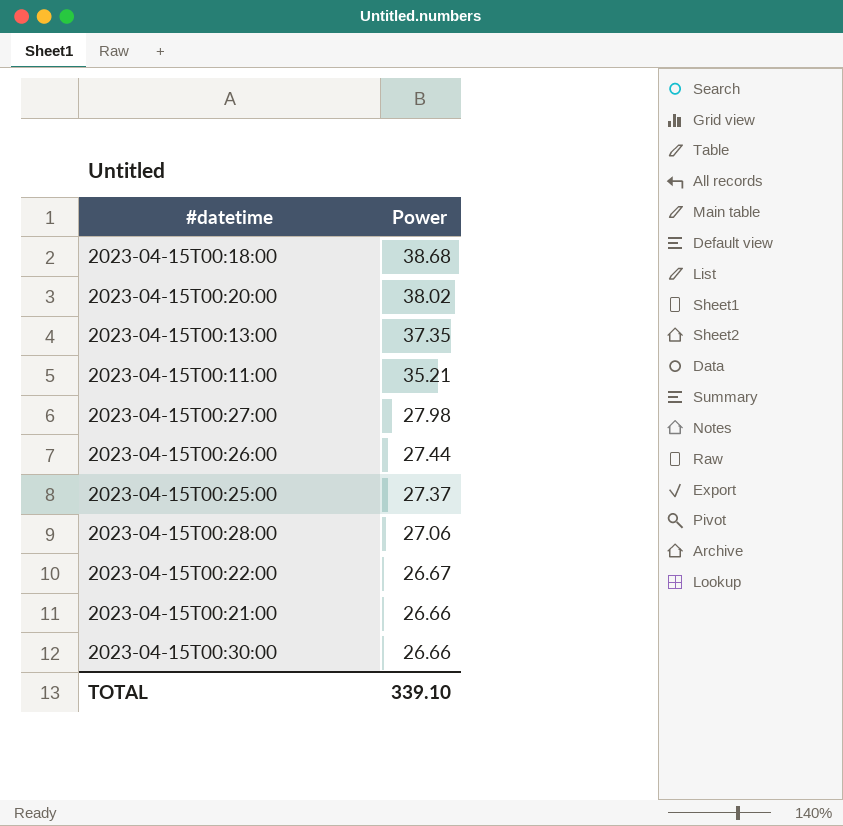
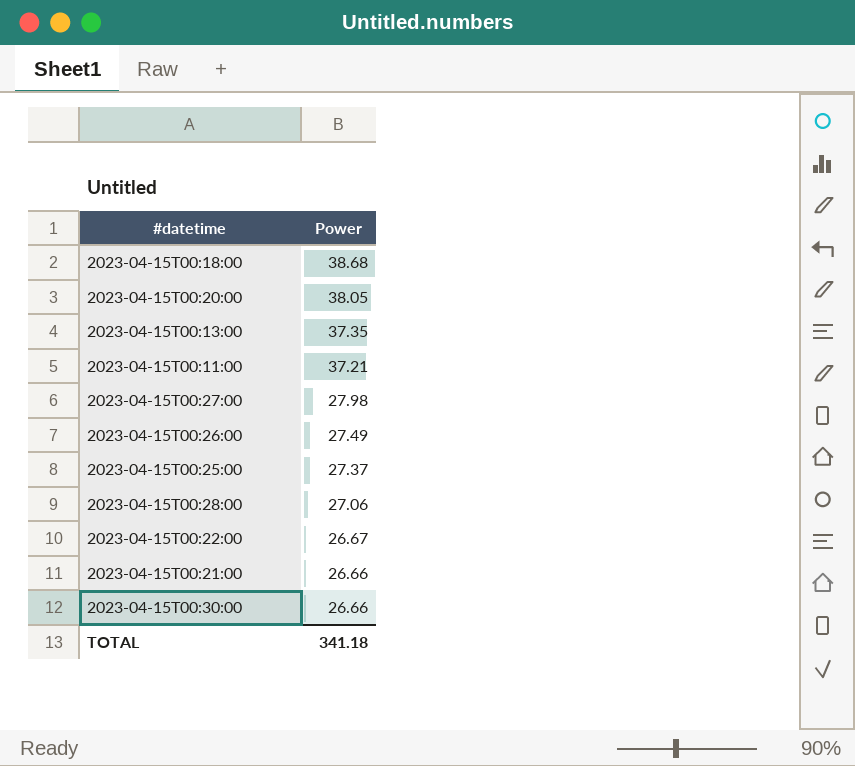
2023-04-15T00:20:00 | Power: 38.02 -> 38.05
2023-04-15T00:11:00 | Power: 35.21 -> 37.21
2023-04-15T00:26:00 | Power: 27.44 -> 27.49
TOTAL | Power: 339.10 -> 341.18

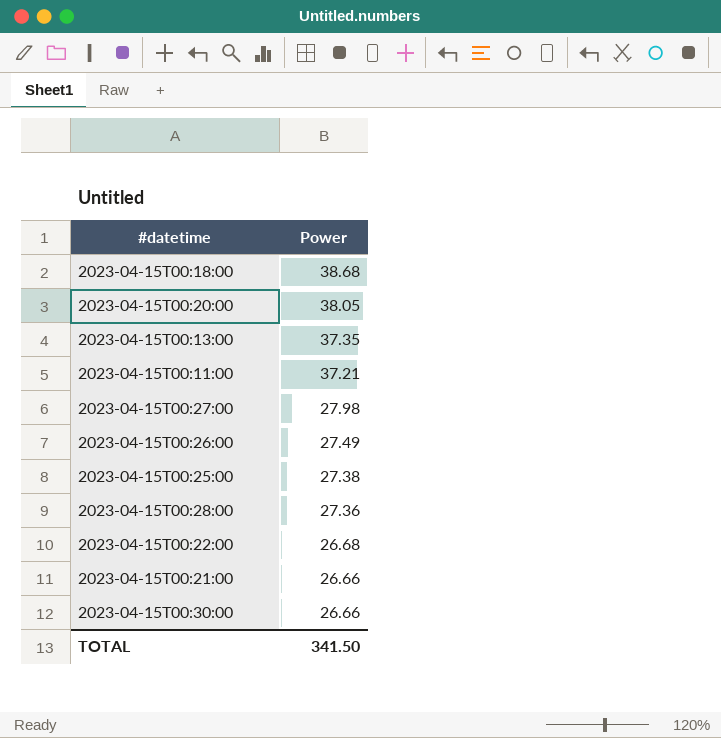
2023-04-15T00:25:00 | Power: 27.37 -> 27.38
2023-04-15T00:28:00 | Power: 27.06 -> 27.36
2023-04-15T00:22:00 | Power: 26.67 -> 26.68
TOTAL | Power: 341.18 -> 341.50

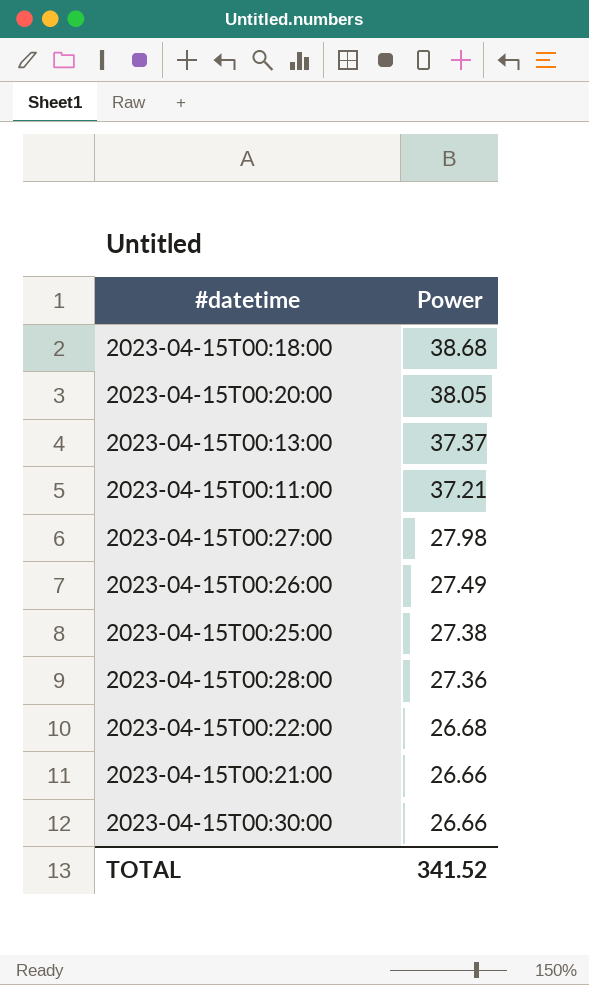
2023-04-15T00:13:00 | Power: 37.35 -> 37.37
TOTAL | Power: 341.50 -> 341.52

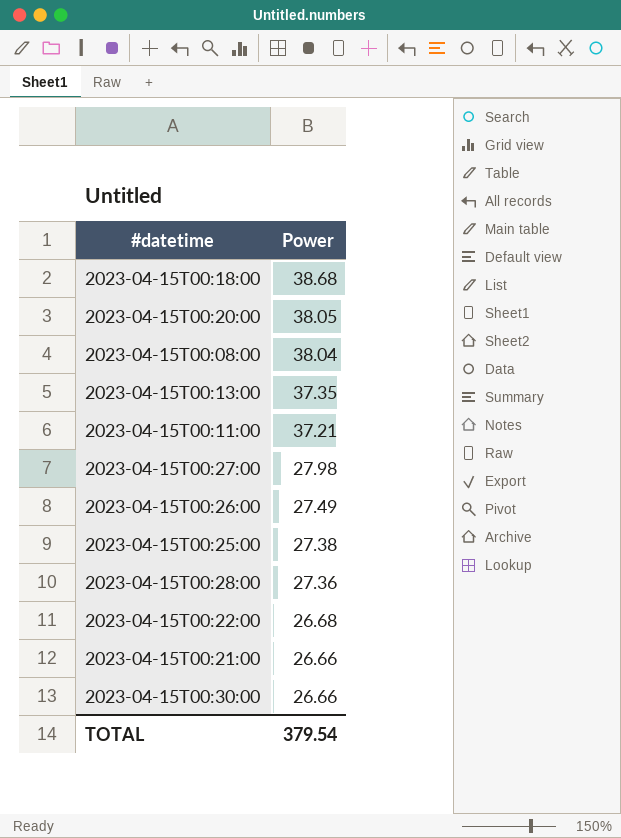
row 2023-04-15T00:08:00: none -> 38.04
2023-04-15T00:13:00 | Power: 37.37 -> 37.35
TOTAL | Power: 341.52 -> 379.54

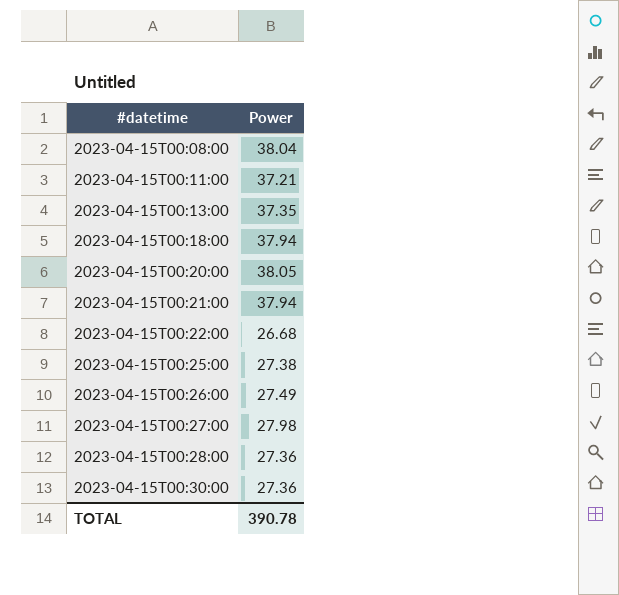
row order: Power descending -> #datetime ascending
2023-04-15T00:18:00 | Power: 38.68 -> 37.94
2023-04-15T00:21:00 | Power: 26.66 -> 37.94
2023-04-15T00:30:00 | Power: 26.66 -> 27.36
TOTAL | Power: 379.54 -> 390.78

